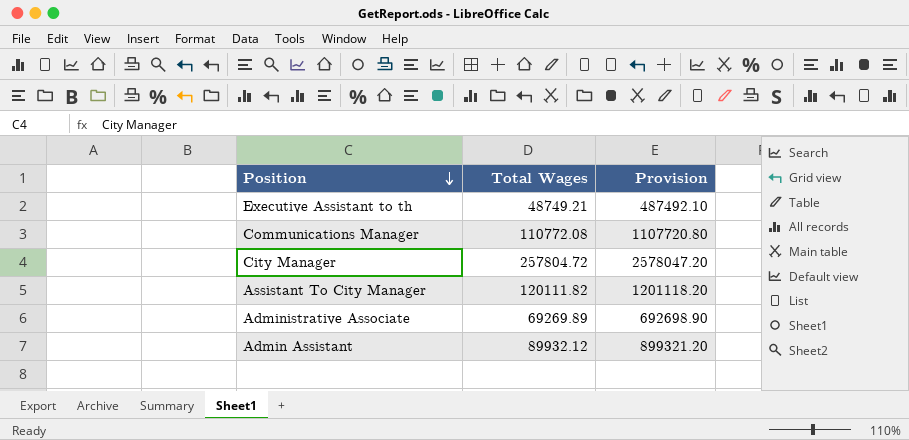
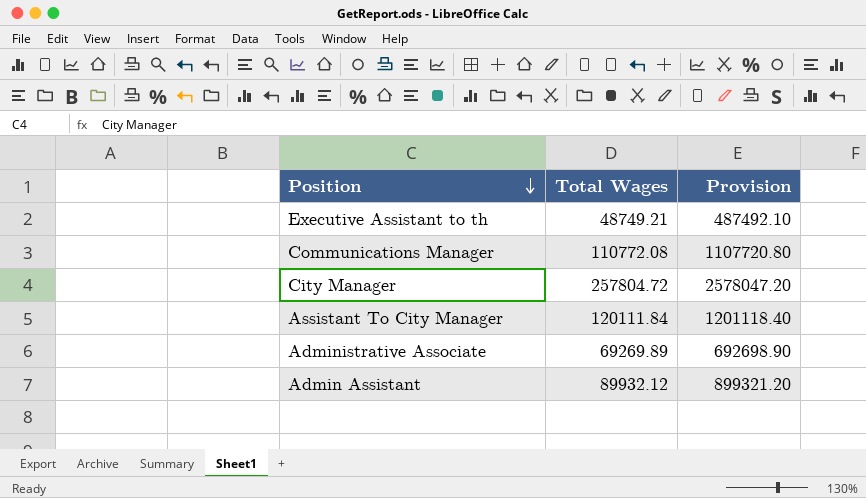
Assistant To City Manager | Total Wages: 120111.82 -> 120111.84
Assistant To City Manager | Provision: 1201118.20 -> 1201118.40

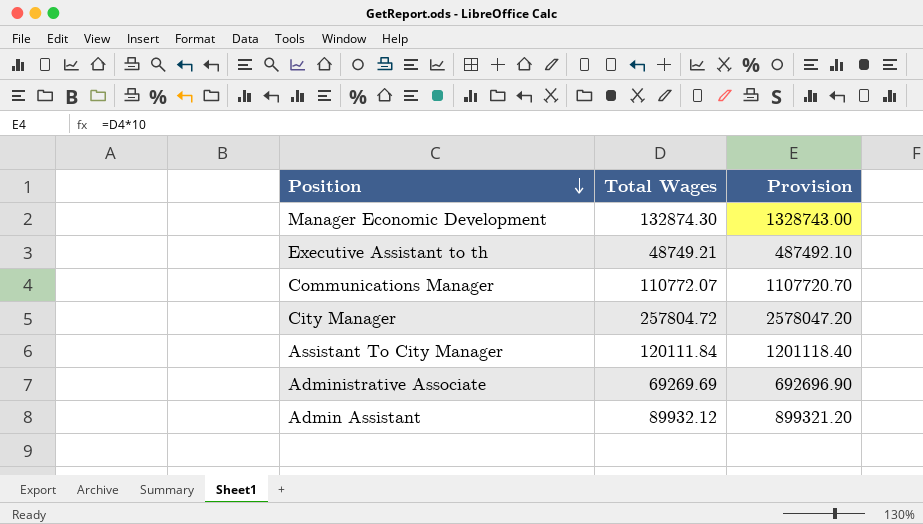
row Manager Economic Development: none -> 132874.30 | 1328743.00
Communications Manager | Total Wages: 110772.08 -> 110772.07
Communications Manager | Provision: 1107720.80 -> 1107720.70
Administrative Associate | Total Wages: 69269.89 -> 69269.69
Administrative Associate | Provision: 692698.90 -> 692696.90

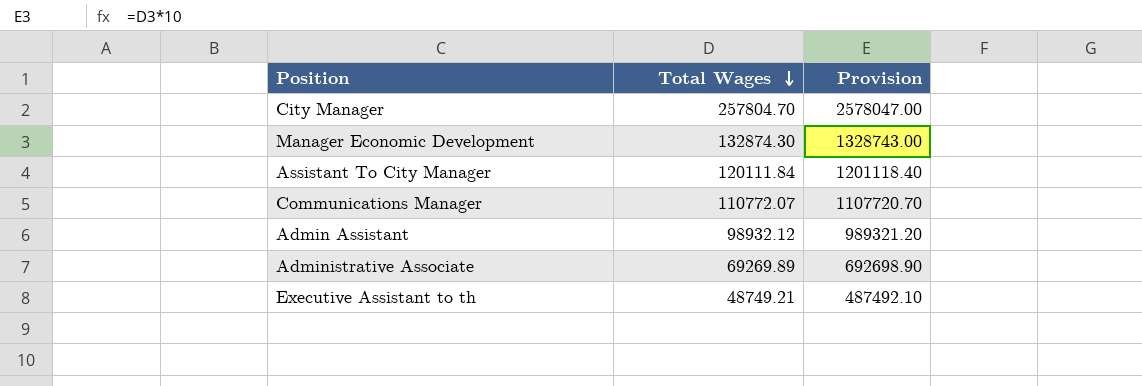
row order: Position descending -> Total Wages descending
City Manager | Total Wages: 257804.72 -> 257804.70
City Manager | Provision: 2578047.20 -> 2578047.00
Admin Assistant | Total Wages: 89932.12 -> 98932.12
Admin Assistant | Provision: 899321.20 -> 989321.20
Administrative Associate | Total Wages: 69269.69 -> 69269.89
Administrative Associate | Provision: 692696.90 -> 692698.90

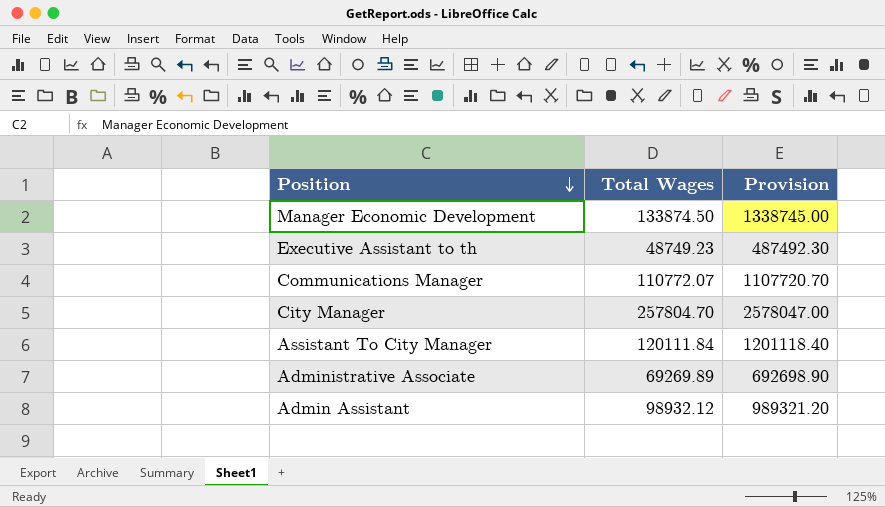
row order: Total Wages descending -> Position descending
Manager Economic Development | Total Wages: 132874.30 -> 133874.50
Manager Economic Development | Provision: 1328743.00 -> 1338745.00
Executive Assistant to th | Total Wages: 48749.21 -> 48749.23
Executive Assistant to th | Provision: 487492.10 -> 487492.30

